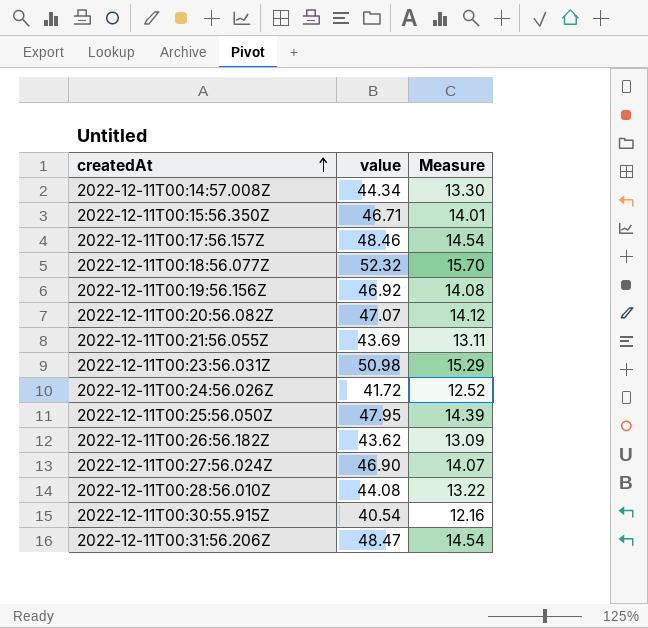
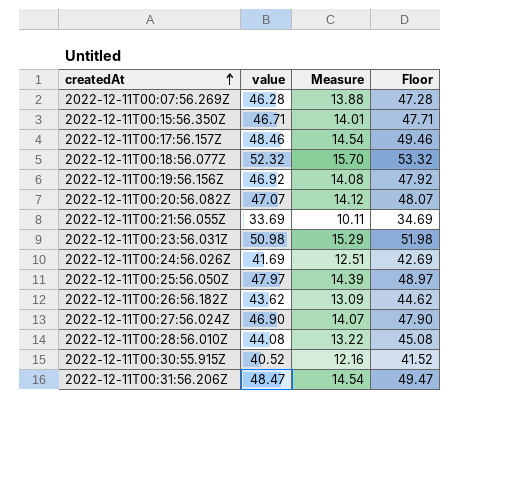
column Floor | formula: none -> [value] + 1
row 2022-12-11T00:14:57.008Z: 44.34 | 13.30 -> none
row 2022-12-11T00:07:56.269Z: none -> 46.28 | 13.88 | 47.28
2022-12-11T00:21:56.055Z | value: 43.69 -> 33.69
2022-12-11T00:21:56.055Z | Measure: 13.11 -> 10.11
2022-12-11T00:24:56.026Z | value: 41.72 -> 41.69
2022-12-11T00:24:56.026Z | Measure: 12.52 -> 12.51
2022-12-11T00:25:56.050Z | value: 47.95 -> 47.97
2022-12-11T00:30:55.915Z | value: 40.54 -> 40.52

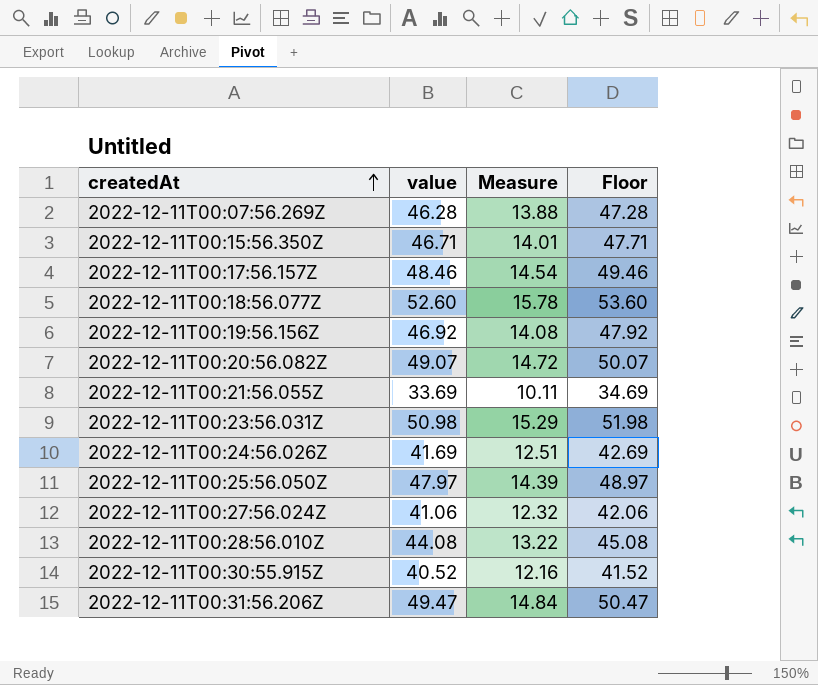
row 2022-12-11T00:26:56.182Z: 43.62 | 13.09 | 44.62 -> none
2022-12-11T00:18:56.077Z | value: 52.32 -> 52.60
2022-12-11T00:18:56.077Z | Measure: 15.70 -> 15.78
2022-12-11T00:18:56.077Z | Floor: 53.32 -> 53.60
2022-12-11T00:20:56.082Z | value: 47.07 -> 49.07
2022-12-11T00:20:56.082Z | Measure: 14.12 -> 14.72
2022-12-11T00:20:56.082Z | Floor: 48.07 -> 50.07
2022-12-11T00:27:56.024Z | value: 46.90 -> 41.06
2022-12-11T00:27:56.024Z | Measure: 14.07 -> 12.32
2022-12-11T00:27:56.024Z | Floor: 47.90 -> 42.06
2022-12-11T00:31:56.206Z | value: 48.47 -> 49.47
2022-12-11T00:31:56.206Z | Measure: 14.54 -> 14.84
2022-12-11T00:31:56.206Z | Floor: 49.47 -> 50.47

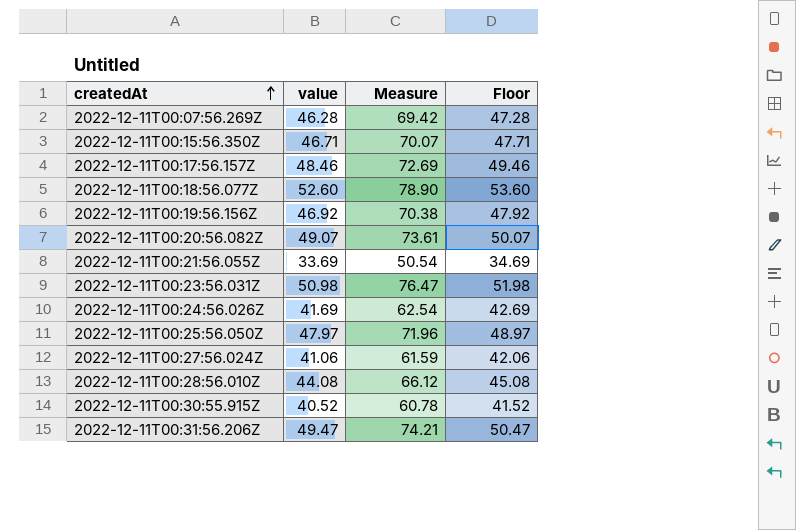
column Measure | formula: [value] * 0.3 -> [value] * 1.5

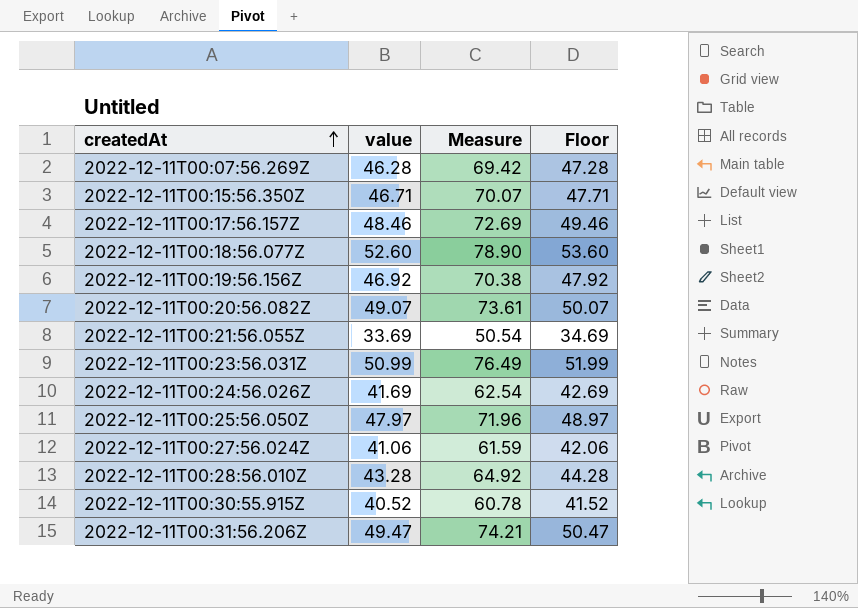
2022-12-11T00:23:56.031Z | value: 50.98 -> 50.99
2022-12-11T00:23:56.031Z | Measure: 76.47 -> 76.49
2022-12-11T00:23:56.031Z | Floor: 51.98 -> 51.99
2022-12-11T00:28:56.010Z | value: 44.08 -> 43.28
2022-12-11T00:28:56.010Z | Measure: 66.12 -> 64.92
2022-12-11T00:28:56.010Z | Floor: 45.08 -> 44.28

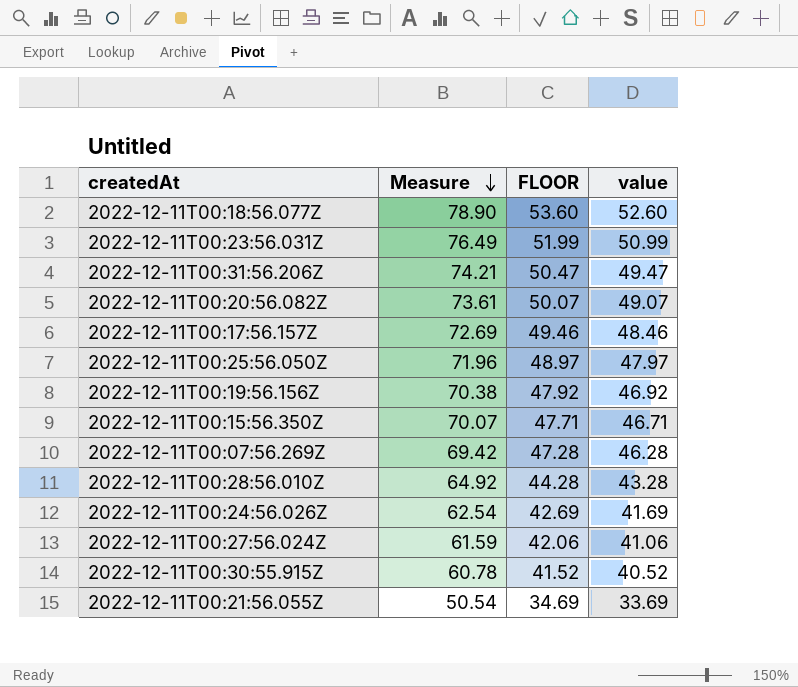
row order: createdAt ascending -> Measure descending
column name: Floor -> FLOOR
column value | position: 2 -> 4

